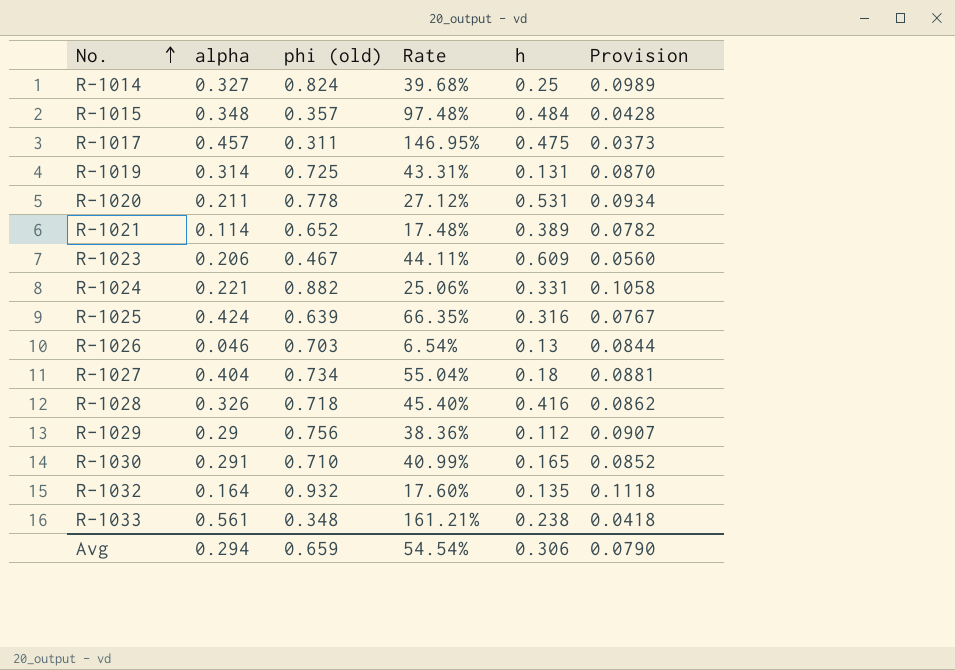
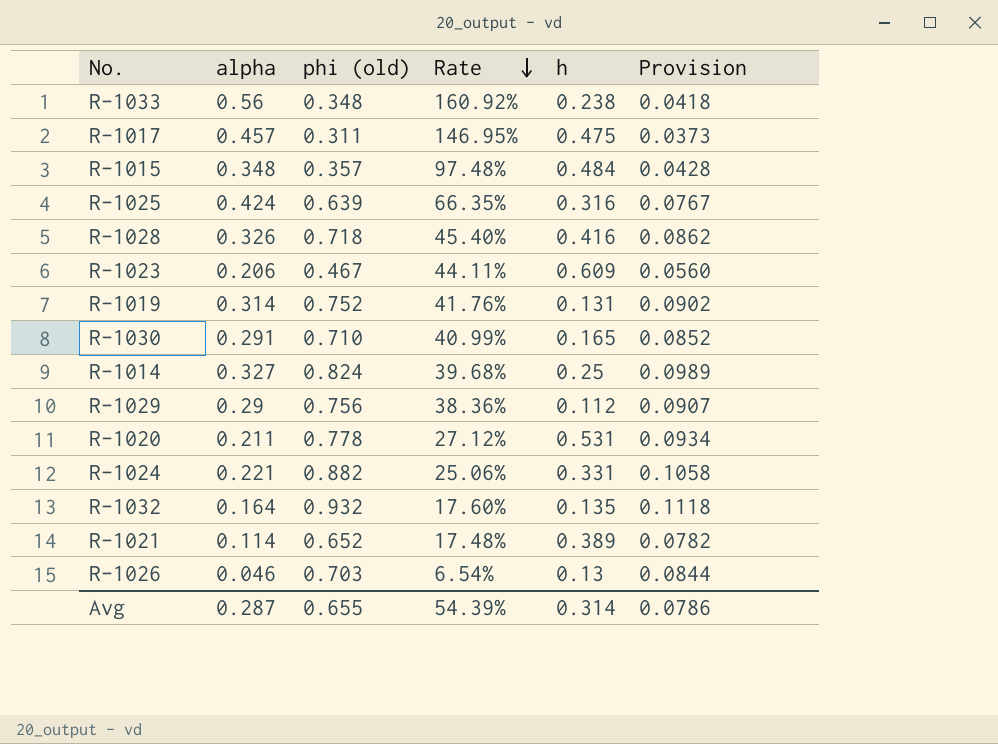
row order: No. ascending -> Rate descending
row R-1027: 0.404 | 0.734 | 55.04% | 0.18 | 0.0881 -> none
R-1033 | alpha: 0.561 -> 0.56
R-1033 | Rate: 161.21% -> 160.92%
R-1019 | phi (old): 0.725 -> 0.752
R-1019 | Rate: 43.31% -> 41.76%
R-1019 | Provision: 0.0870 -> 0.0902
Avg | alpha: 0.294 -> 0.287
Avg | phi (old): 0.659 -> 0.655
Avg | Rate: 54.54% -> 54.39%
Avg | h: 0.306 -> 0.314
Avg | Provision: 0.0790 -> 0.0786

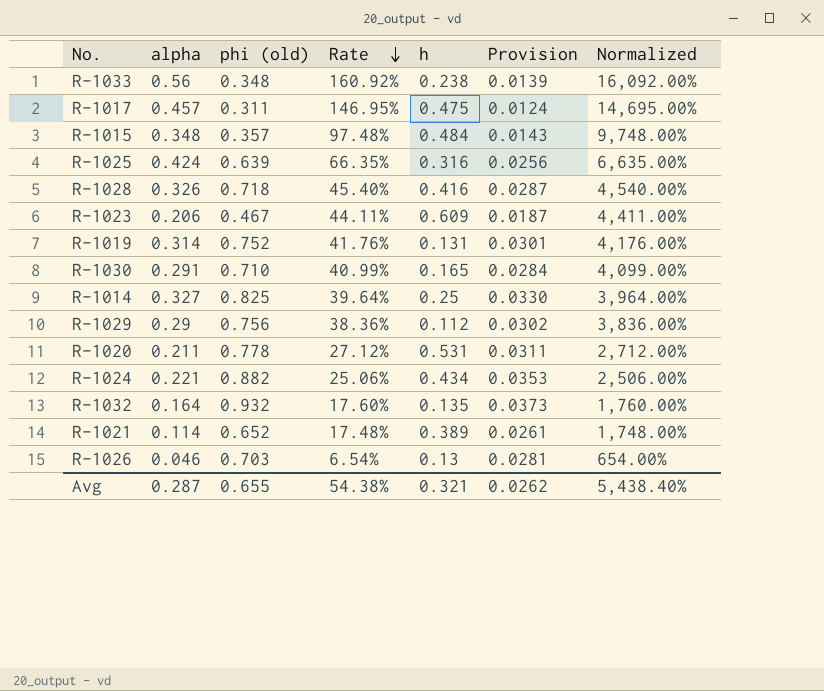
column Provision | formula: [phi (old)] * 0.12 -> [phi (old)] * 0.04
column Normalized | formula: none -> [Rate] * 100
R-1014 | phi (old): 0.824 -> 0.825
R-1014 | Rate: 39.68% -> 39.64%
R-1024 | h: 0.331 -> 0.434
Avg | Rate: 54.39% -> 54.38%
Avg | h: 0.314 -> 0.321
Avg | Provision: 0.0786 -> 0.0262

